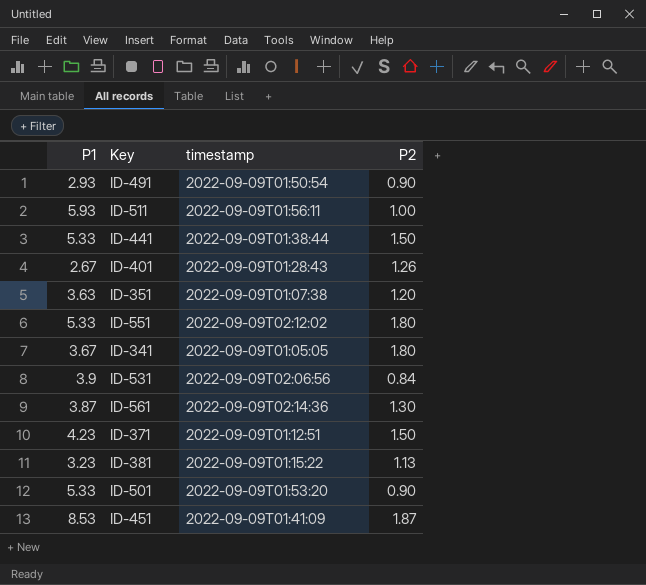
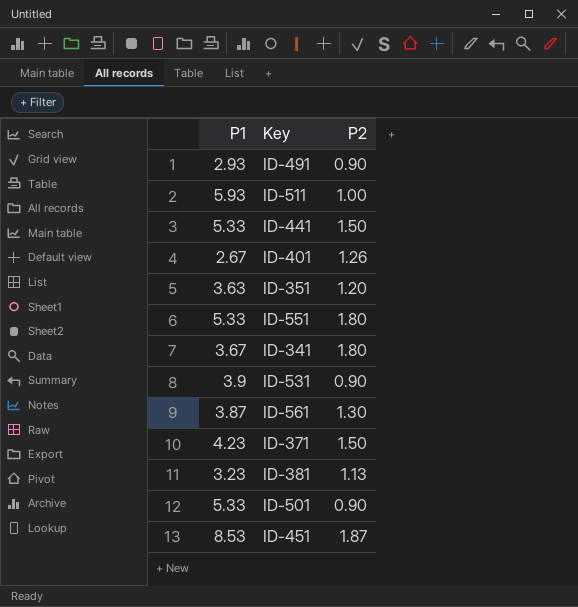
column timestamp | position: 3 -> none
ID-531 | P2: 0.84 -> 0.90

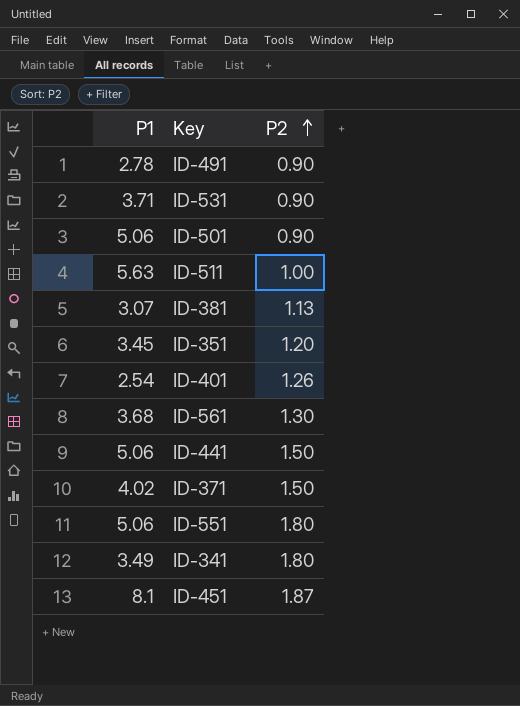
row order: none -> P2 ascending
ID-491 | P1: 2.93 -> 2.78
ID-531 | P1: 3.9 -> 3.71
ID-501 | P1: 5.33 -> 5.06
ID-511 | P1: 5.93 -> 5.63
ID-381 | P1: 3.23 -> 3.07
ID-351 | P1: 3.63 -> 3.45
ID-401 | P1: 2.67 -> 2.54
ID-561 | P1: 3.87 -> 3.68
ID-441 | P1: 5.33 -> 5.06
ID-371 | P1: 4.23 -> 4.02
ID-551 | P1: 5.33 -> 5.06
ID-341 | P1: 3.67 -> 3.49
ID-451 | P1: 8.53 -> 8.1

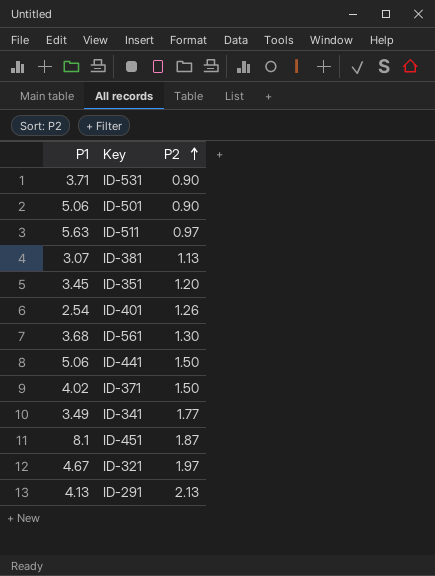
row ID-491: 2.78 | 0.90 -> none
row ID-551: 5.06 | 1.80 -> none
ID-511 | P2: 1.00 -> 0.97
ID-341 | P2: 1.80 -> 1.77
row ID-321: none -> 4.67 | 1.97
row ID-291: none -> 4.13 | 2.13

